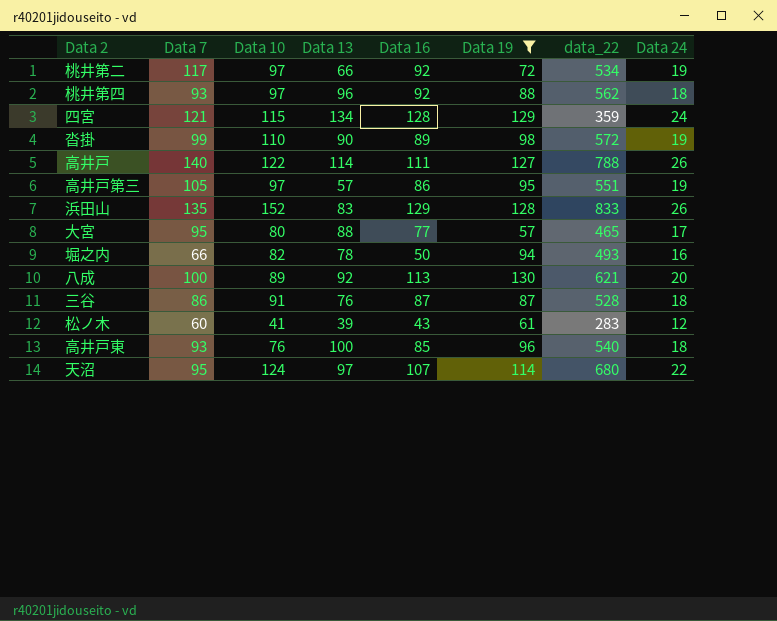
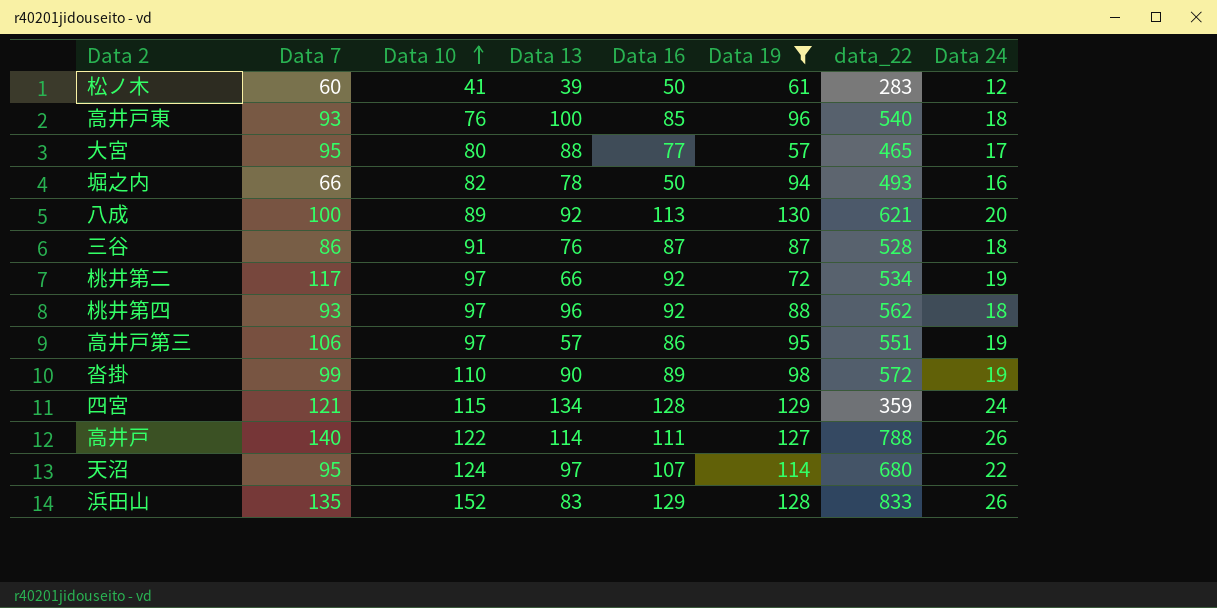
row order: none -> Data 10 ascending
松ノ木 | Data 16: 43 -> 50
高井戸第三 | Data 7: 105 -> 106

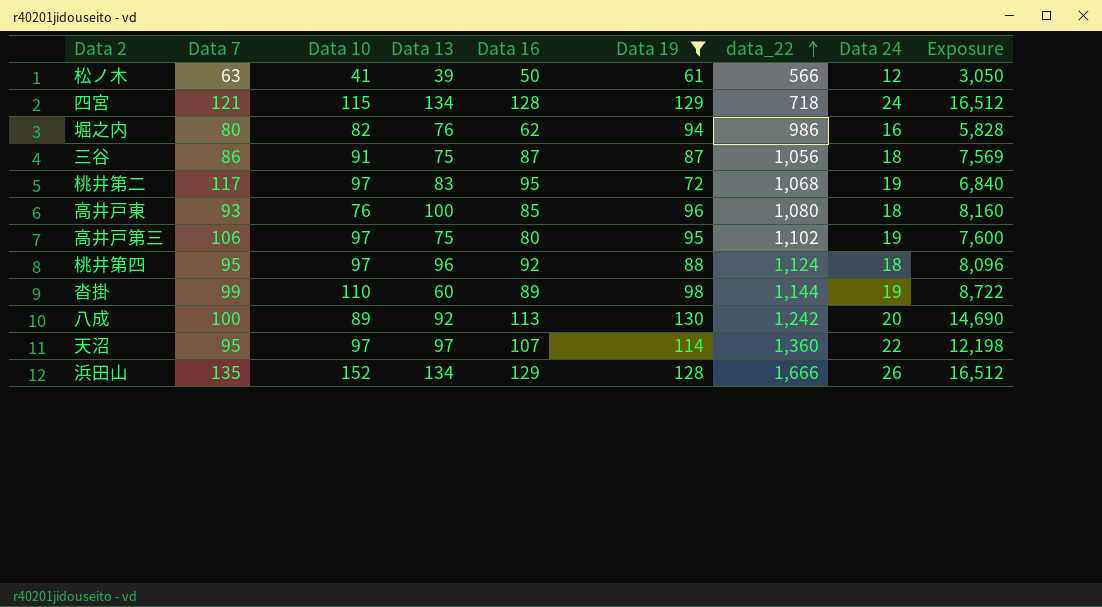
row order: Data 10 ascending -> data_22 ascending
column Exposure | formula: none -> [Data 16] * [Data 19]
row 大宮: 95 | 80 | 88 | 77 | 57 | 465 | 17 -> none
row 高井戸: 140 | 122 | 114 | 111 | 127 | 788 | 26 -> none
松ノ木 | Data 7: 60 -> 63
松ノ木 | data_22: 283 -> 566
四宮 | data_22: 359 -> 718
堀之内 | Data 7: 66 -> 80
堀之内 | Data 13: 78 -> 76
堀之内 | Data 16: 50 -> 62
堀之内 | data_22: 493 -> 986
三谷 | Data 13: 76 -> 75
三谷 | data_22: 528 -> 1,056
桃井第二 | Data 13: 66 -> 83
桃井第二 | Data 16: 92 -> 95
桃井第二 | data_22: 534 -> 1,068
高井戸東 | data_22: 540 -> 1,080
高井戸第三 | Data 13: 57 -> 75
高井戸第三 | Data 16: 86 -> 80
高井戸第三 | data_22: 551 -> 1,102
桃井第四 | Data 7: 93 -> 95
桃井第四 | data_22: 562 -> 1,124
沓掛 | Data 13: 90 -> 60
沓掛 | data_22: 572 -> 1,144
八成 | data_22: 621 -> 1,242
天沼 | Data 10: 124 -> 97
天沼 | data_22: 680 -> 1,360
浜田山 | Data 13: 83 -> 134
浜田山 | data_22: 833 -> 1,666

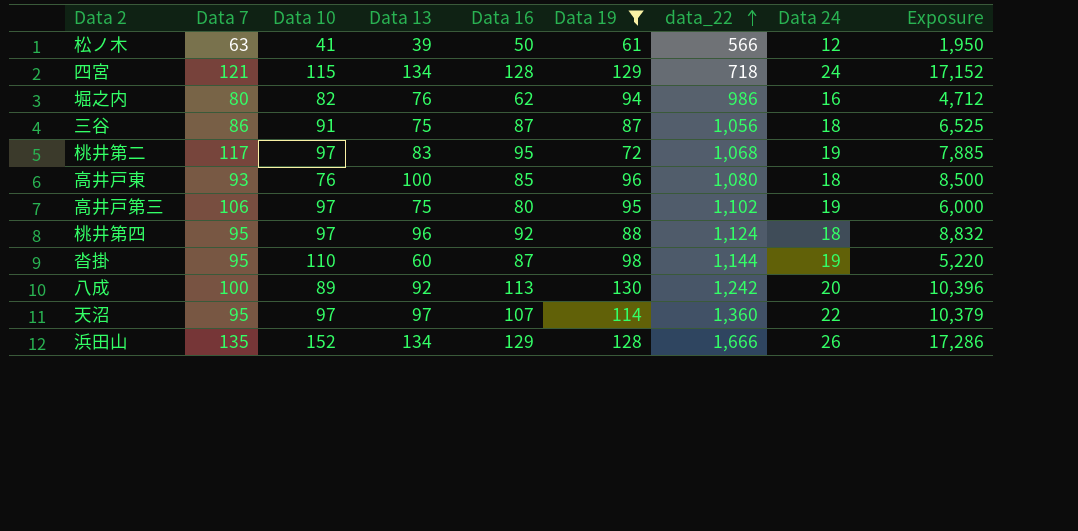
column Exposure | formula: [Data 16] * [Data 19] -> [Data 13] * [Data 16]
沓掛 | Data 7: 99 -> 95
沓掛 | Data 16: 89 -> 87

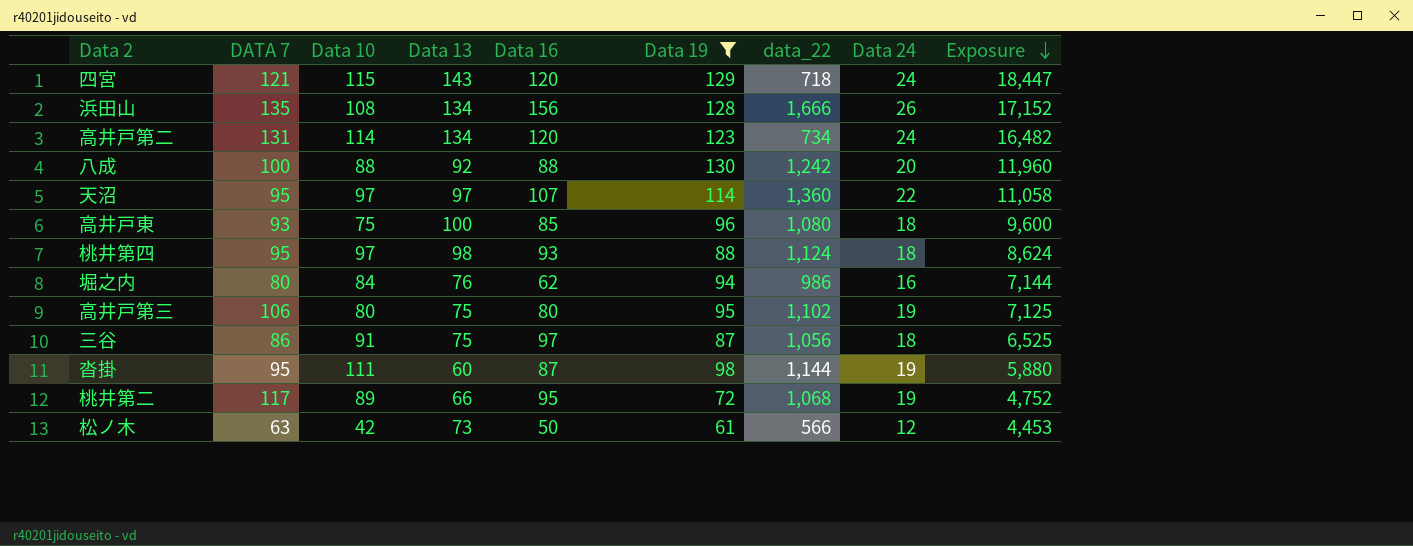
row order: data_22 ascending -> Exposure descending
column name: Data 7 -> DATA 7
column Exposure | formula: [Data 13] * [Data 16] -> [Data 13] * [Data 19]
四宮 | Data 13: 134 -> 143
四宮 | Data 16: 128 -> 120
浜田山 | Data 10: 152 -> 108
浜田山 | Data 16: 129 -> 156
row 高井戸第二: none -> 131 | 114 | 134 | 120 | 123 | 734 | 24 | 16,482
八成 | Data 10: 89 -> 88
八成 | Data 16: 113 -> 88
高井戸東 | Data 10: 76 -> 75
桃井第四 | Data 13: 96 -> 98
桃井第四 | Data 16: 92 -> 93
堀之内 | Data 10: 82 -> 84
高井戸第三 | Data 10: 97 -> 80
三谷 | Data 16: 87 -> 97
沓掛 | Data 10: 110 -> 111
桃井第二 | Data 10: 97 -> 89
桃井第二 | Data 13: 83 -> 66
松ノ木 | Data 10: 41 -> 42
松ノ木 | Data 13: 39 -> 73

